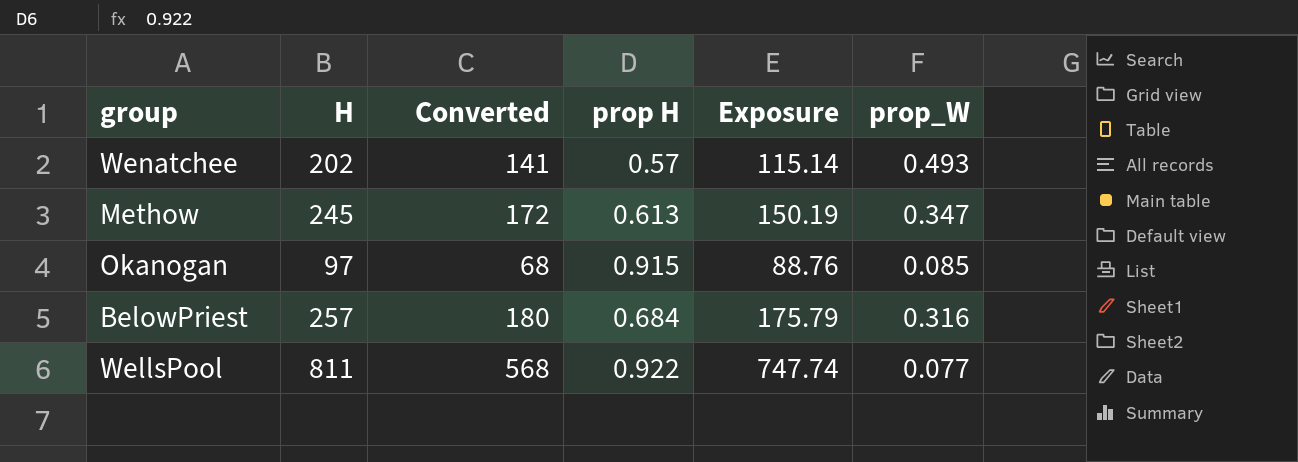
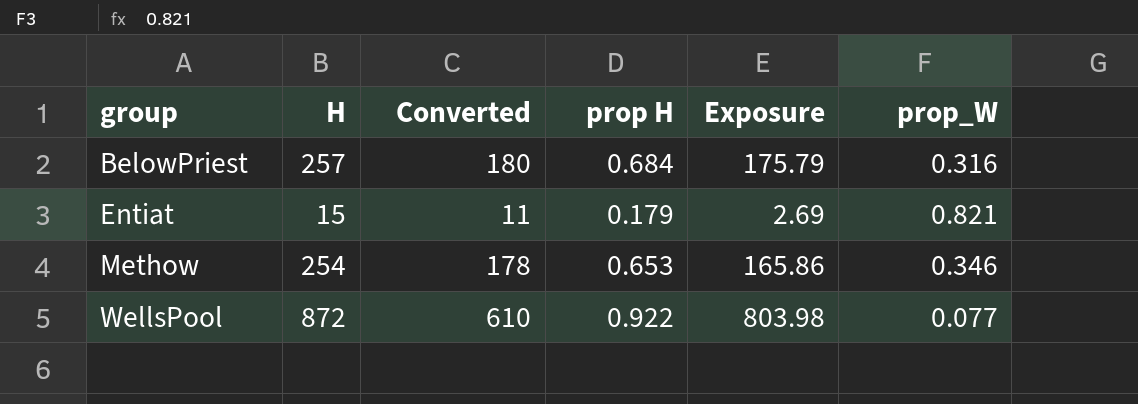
row order: none -> group ascending
row Wenatchee: 202 | 141 | 0.57 | 115.14 | 0.493 -> none
row Okanogan: 97 | 68 | 0.915 | 88.76 | 0.085 -> none
row Entiat: none -> 15 | 11 | 0.179 | 2.69 | 0.821
Methow | H: 245 -> 254
Methow | Converted: 172 -> 178
Methow | prop H: 0.613 -> 0.653
Methow | Exposure: 150.19 -> 165.86
Methow | prop_W: 0.347 -> 0.346
WellsPool | H: 811 -> 872
WellsPool | Converted: 568 -> 610
WellsPool | Exposure: 747.74 -> 803.98

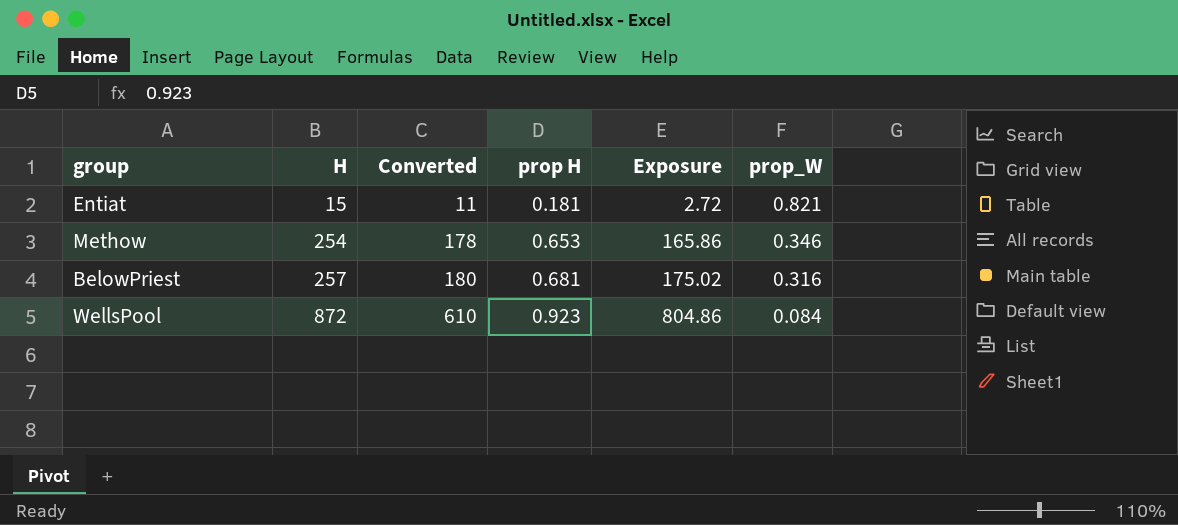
row order: group ascending -> H ascending
Entiat | prop H: 0.179 -> 0.181
Entiat | Exposure: 2.69 -> 2.72
BelowPriest | prop H: 0.684 -> 0.681
BelowPriest | Exposure: 175.79 -> 175.02
WellsPool | prop H: 0.922 -> 0.923
WellsPool | Exposure: 803.98 -> 804.86
WellsPool | prop_W: 0.077 -> 0.084

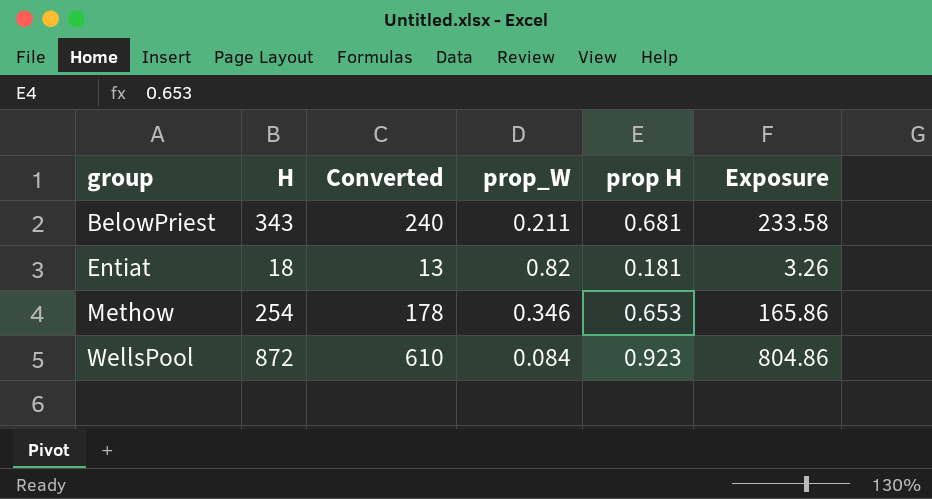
row order: H ascending -> group ascending
column prop_W | position: 6 -> 4
BelowPriest | H: 257 -> 343
BelowPriest | Converted: 180 -> 240
BelowPriest | prop_W: 0.316 -> 0.211
BelowPriest | Exposure: 175.02 -> 233.58
Entiat | H: 15 -> 18
Entiat | Converted: 11 -> 13
Entiat | prop_W: 0.821 -> 0.82
Entiat | Exposure: 2.72 -> 3.26

